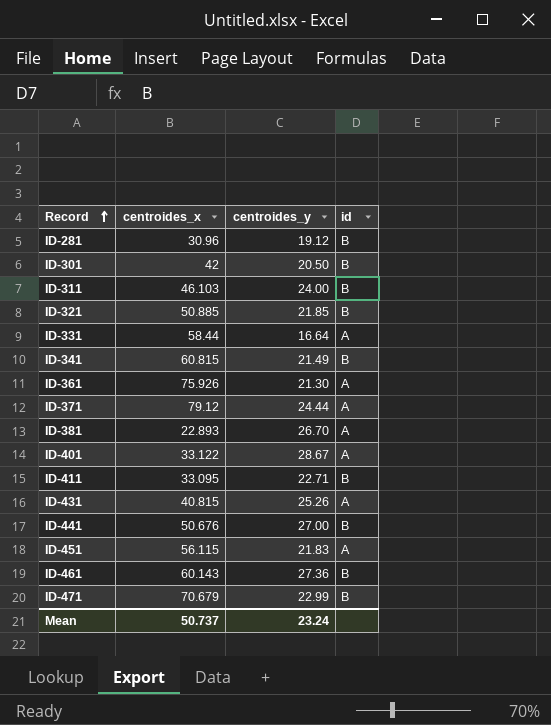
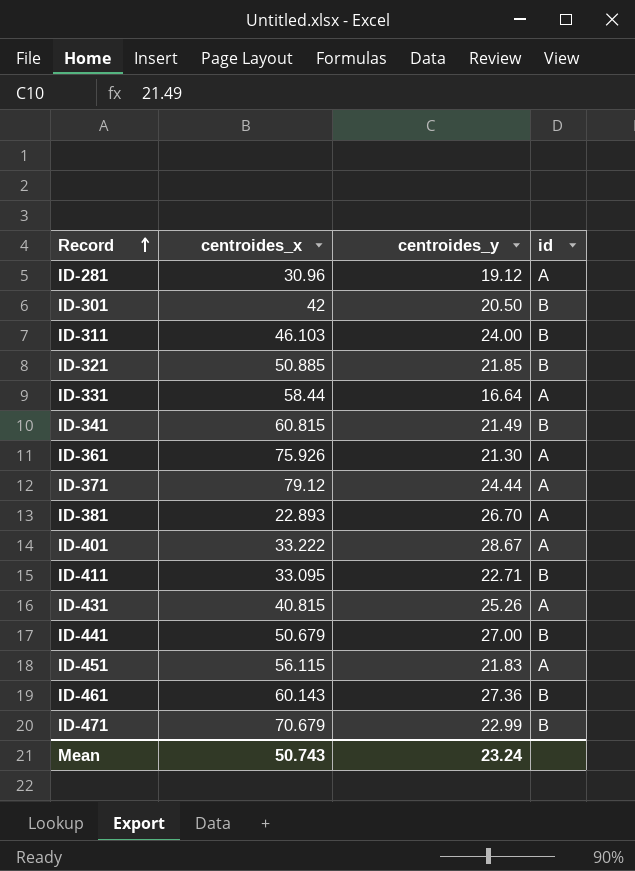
ID-281 | id: B -> A
ID-401 | centroides_x: 33.122 -> 33.222
ID-441 | centroides_x: 50.676 -> 50.679
Mean | centroides_x: 50.737 -> 50.743

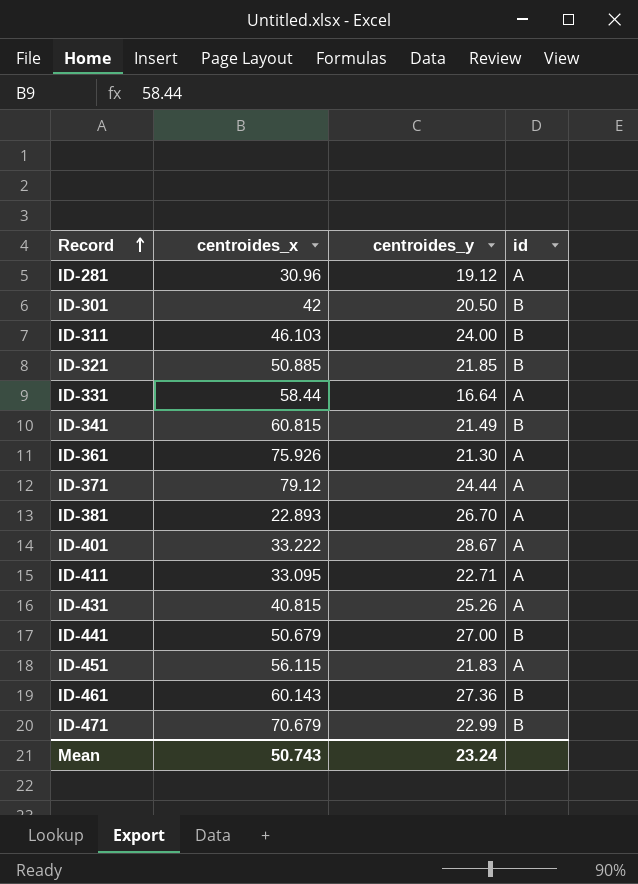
ID-411 | id: B -> A

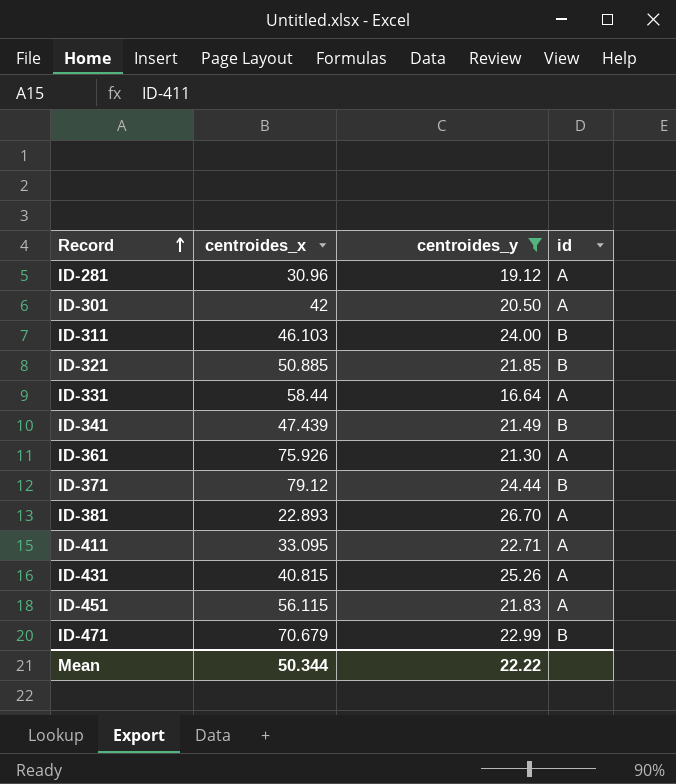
filter: none -> centroides_y <= 26.70
ID-301 | id: B -> A
ID-341 | centroides_x: 60.815 -> 47.439
ID-371 | id: A -> B
Mean | centroides_x: 50.743 -> 50.344
Mean | centroides_y: 23.24 -> 22.22

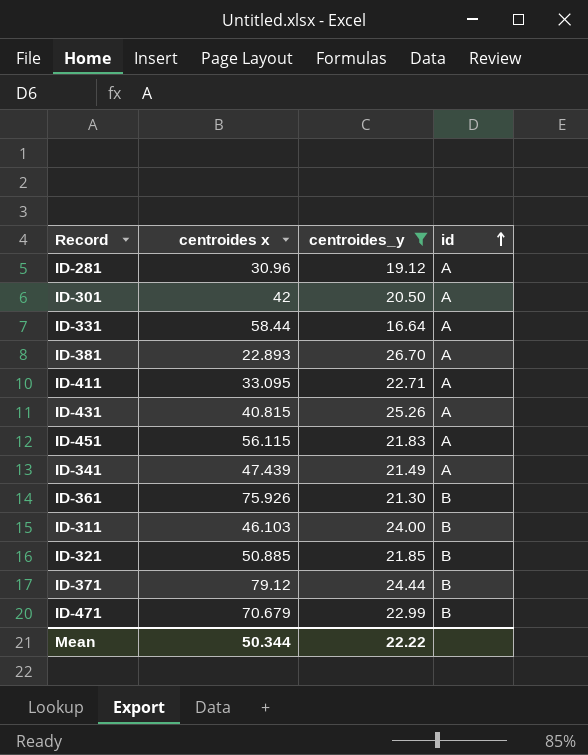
row order: Record ascending -> id ascending
column name: centroides_x -> centroides x
ID-341 | id: B -> A
ID-361 | id: A -> B

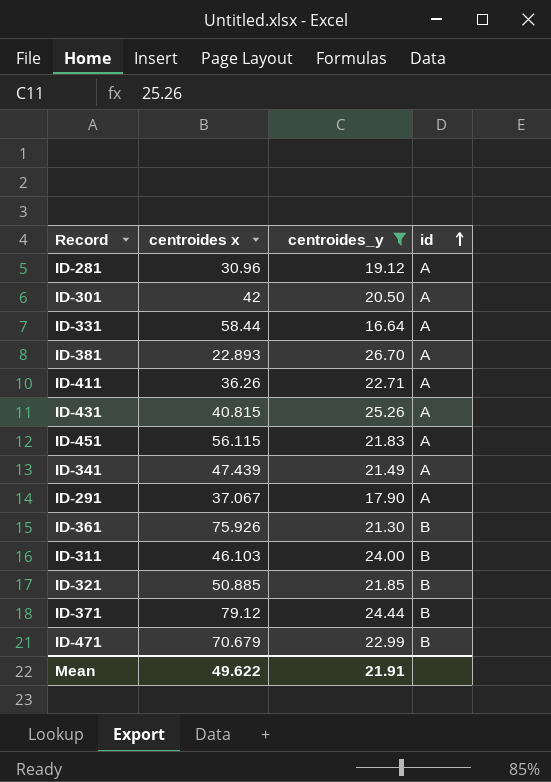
ID-411 | centroides x: 33.095 -> 36.26
row ID-291: none -> 37.067 | 17.90 | A
Mean | centroides x: 50.344 -> 49.622
Mean | centroides_y: 22.22 -> 21.91

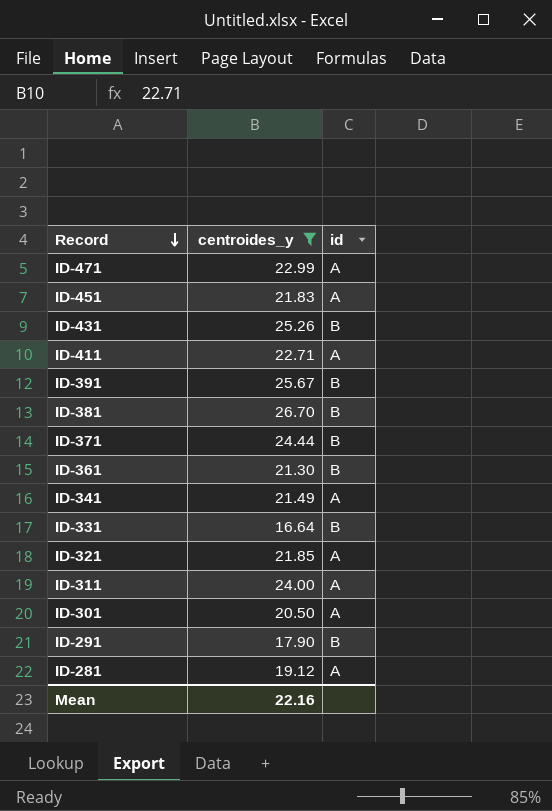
row order: id ascending -> Record descending
column centroides x | position: 2 -> none
ID-471 | id: B -> A
ID-431 | id: A -> B
row ID-391: none -> 25.67 | B
ID-381 | id: A -> B
ID-331 | id: A -> B
ID-321 | id: B -> A
ID-311 | id: B -> A
ID-291 | id: A -> B
Mean | centroides_y: 21.91 -> 22.16

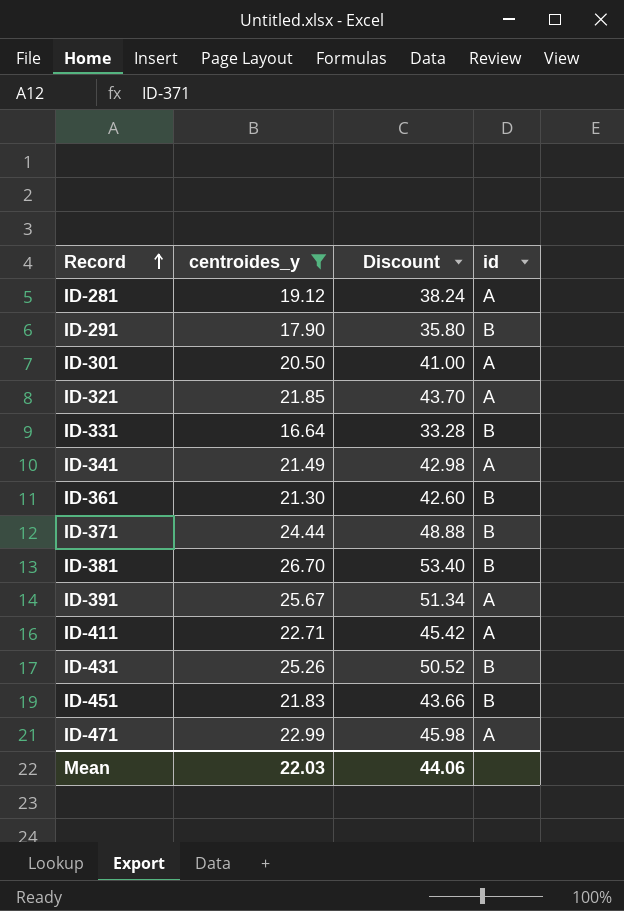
row order: Record descending -> Record ascending
column Discount | formula: none -> [centroides_y] * 2
row ID-311: 24.00 | A -> none
ID-391 | id: B -> A
ID-451 | id: A -> B
Mean | centroides_y: 22.16 -> 22.03

